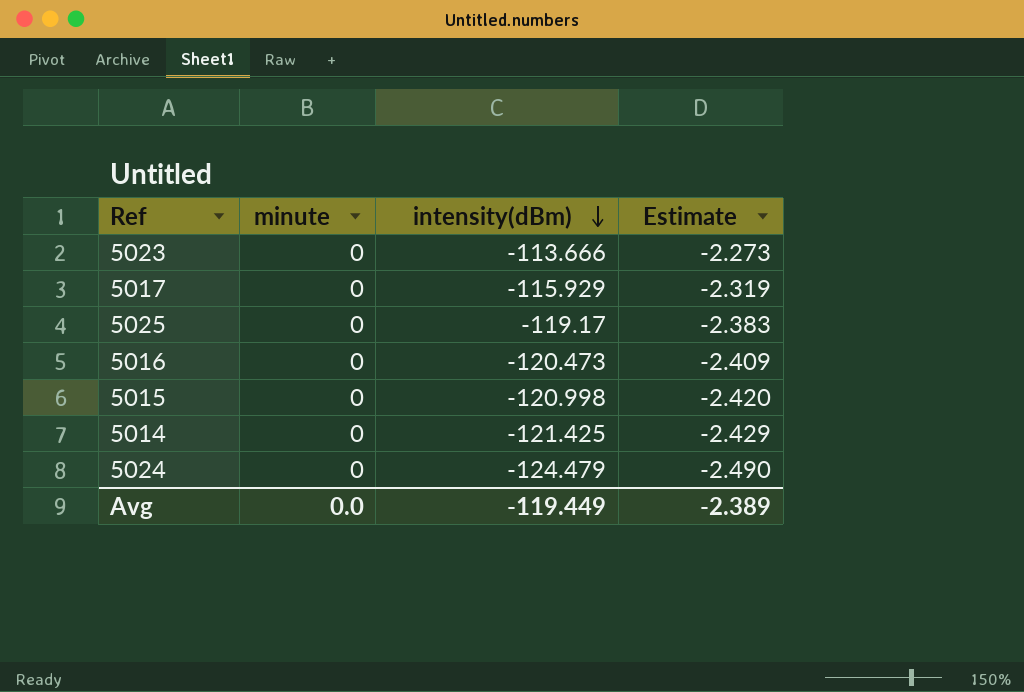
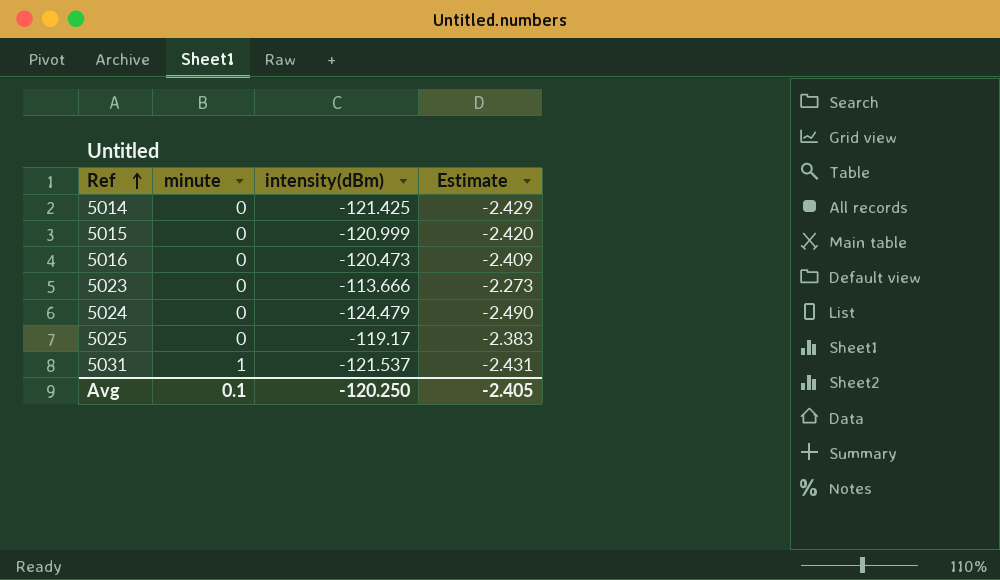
row order: intensity(dBm) descending -> Ref ascending
row 5017: 0 | -115.929 | -2.319 -> none
5015 | intensity(dBm): -120.998 -> -120.999
row 5031: none -> 1 | -121.537 | -2.431
Avg | minute: 0.0 -> 0.1
Avg | intensity(dBm): -119.449 -> -120.250
Avg | Estimate: -2.389 -> -2.405

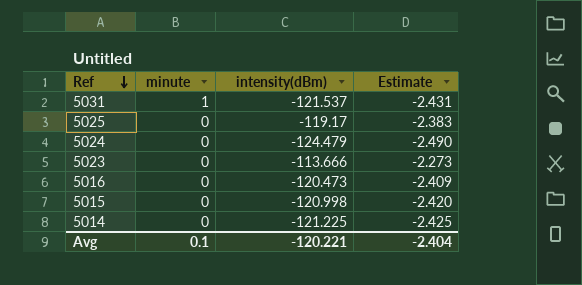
row order: Ref ascending -> Ref descending
5015 | intensity(dBm): -120.999 -> -120.998
5014 | intensity(dBm): -121.425 -> -121.225
5014 | Estimate: -2.429 -> -2.425
Avg | intensity(dBm): -120.250 -> -120.221
Avg | Estimate: -2.405 -> -2.404

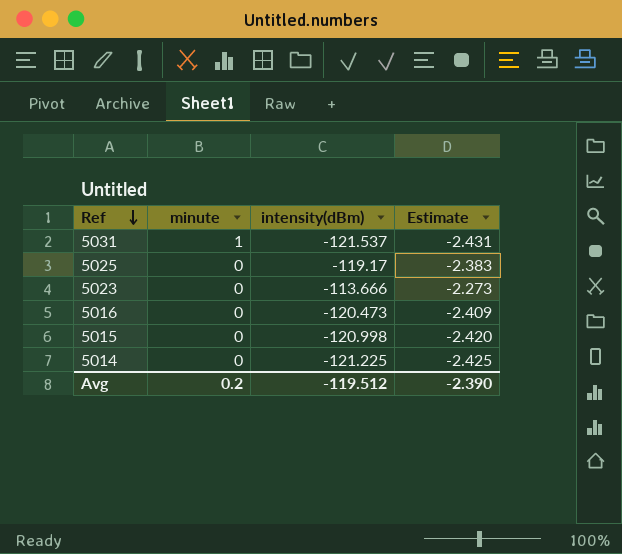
row 5024: 0 | -124.479 | -2.490 -> none
Avg | minute: 0.1 -> 0.2
Avg | intensity(dBm): -120.221 -> -119.512
Avg | Estimate: -2.404 -> -2.390

